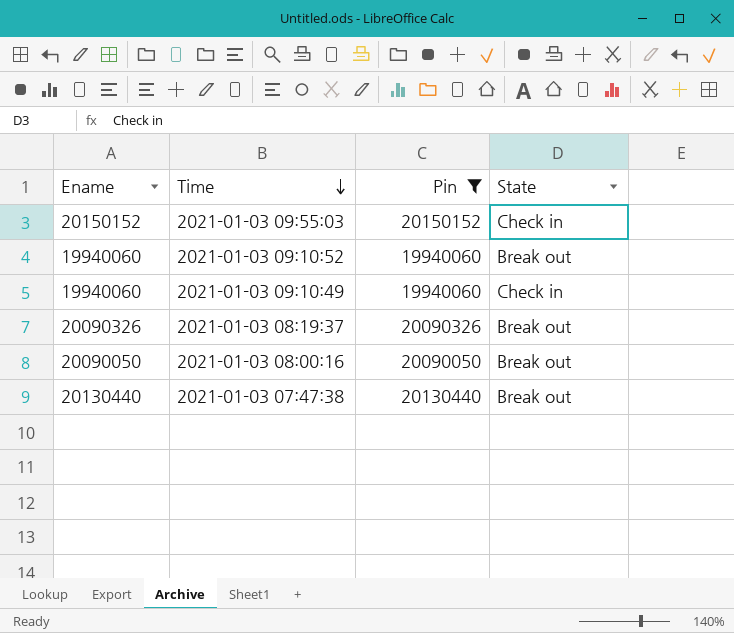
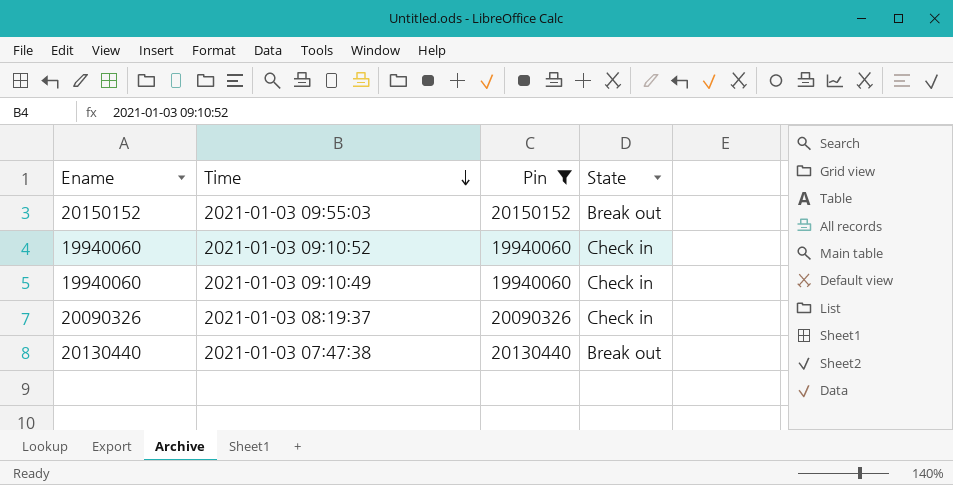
row 2021-01-03 08:00:16: 20090050 | 20090050 | Break out -> none
2021-01-03 09:55:03 | State: Check in -> Break out
2021-01-03 09:10:52 | State: Break out -> Check in
2021-01-03 08:19:37 | State: Break out -> Check in

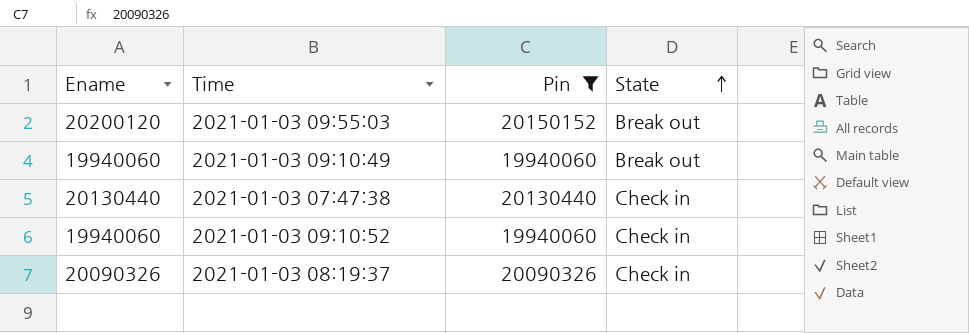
row order: Time descending -> State ascending
2021-01-03 09:55:03 | Ename: 20150152 -> 20200120
2021-01-03 09:10:49 | State: Check in -> Break out
2021-01-03 07:47:38 | State: Break out -> Check in

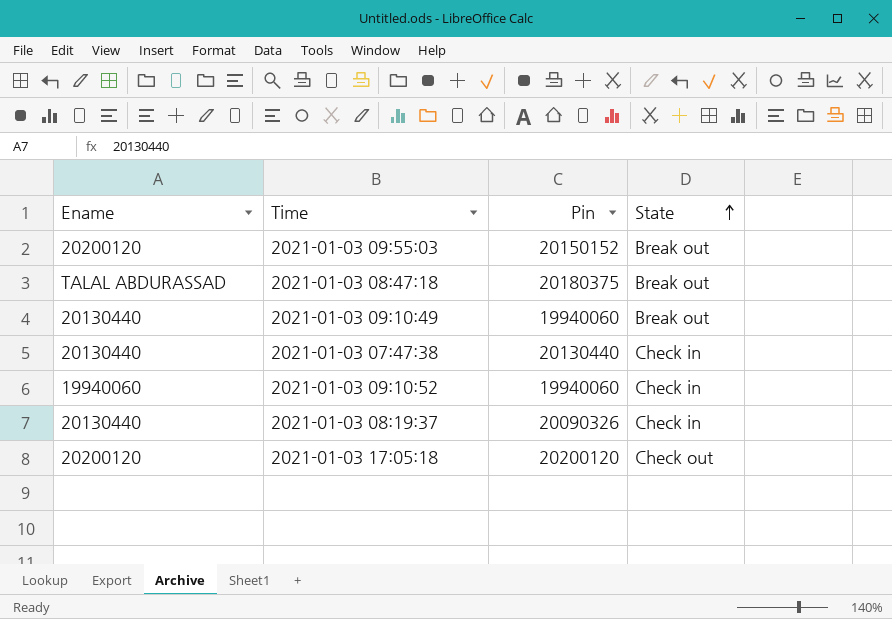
filter: Pin <= 20150152 -> none
2021-01-03 09:10:49 | Ename: 19940060 -> 20130440
2021-01-03 08:19:37 | Ename: 20090326 -> 20130440

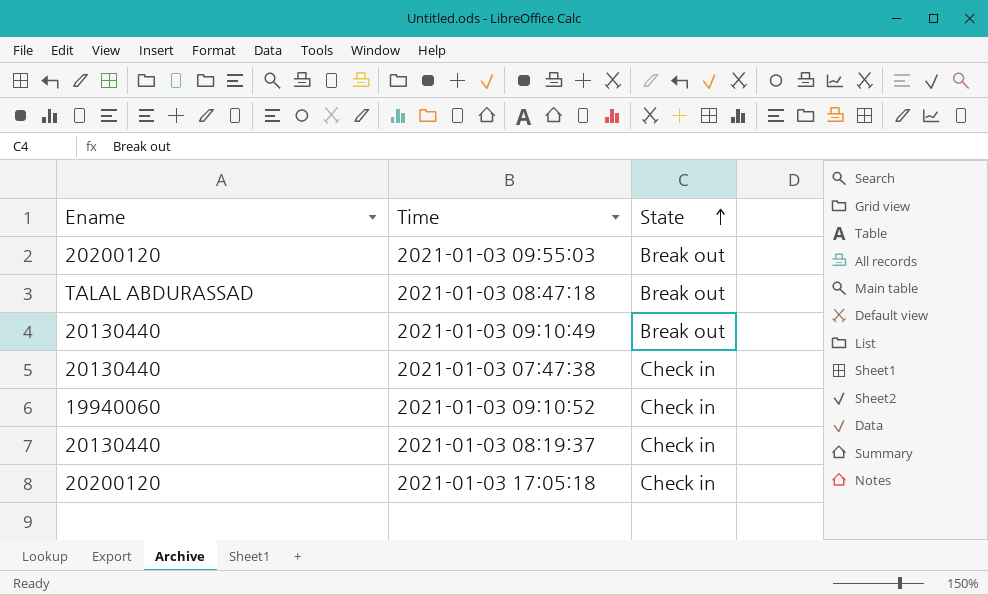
column Pin | position: 3 -> none
2021-01-03 17:05:18 | State: Check out -> Check in

